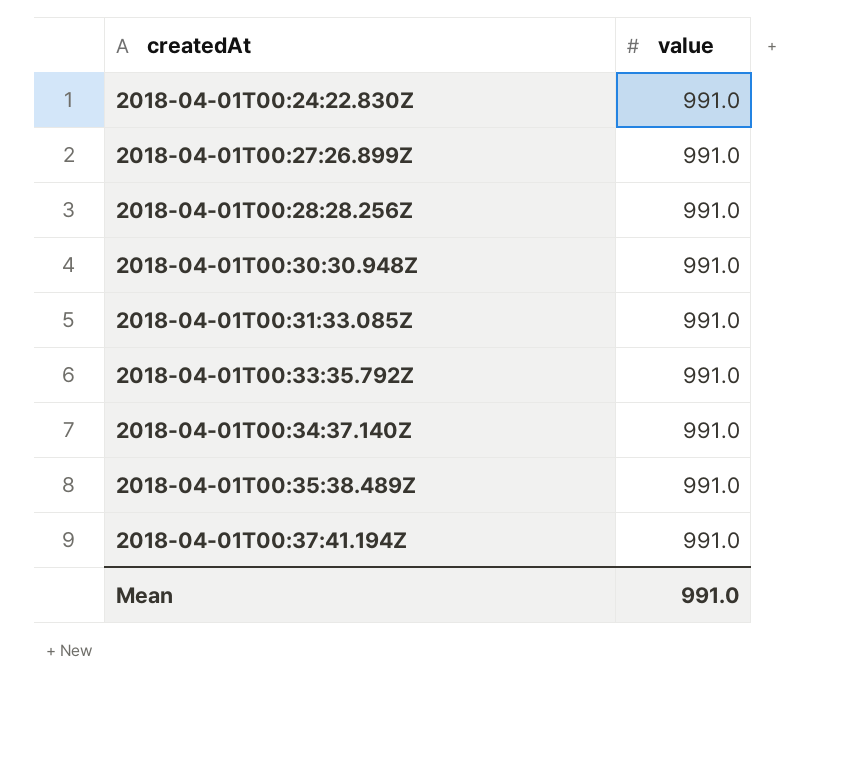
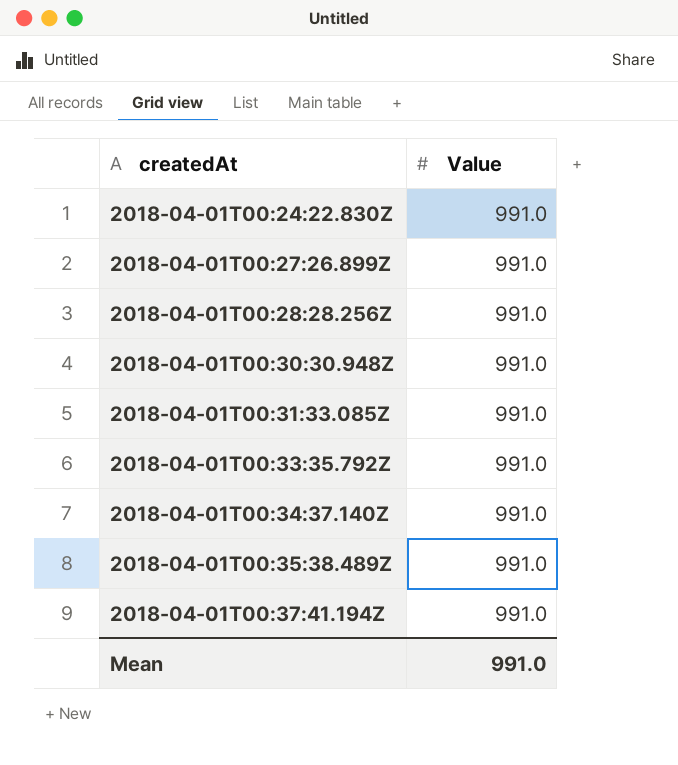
column name: value -> Value

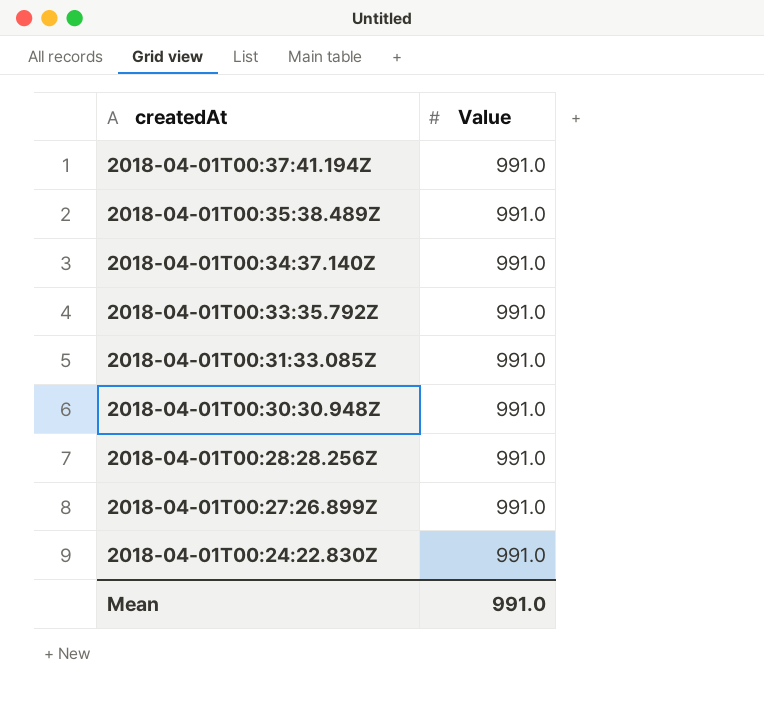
row order: createdAt ascending -> createdAt descending

